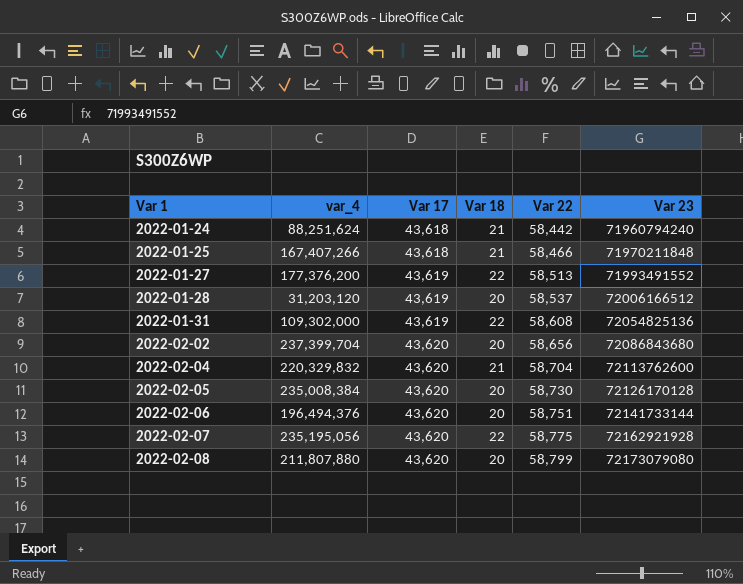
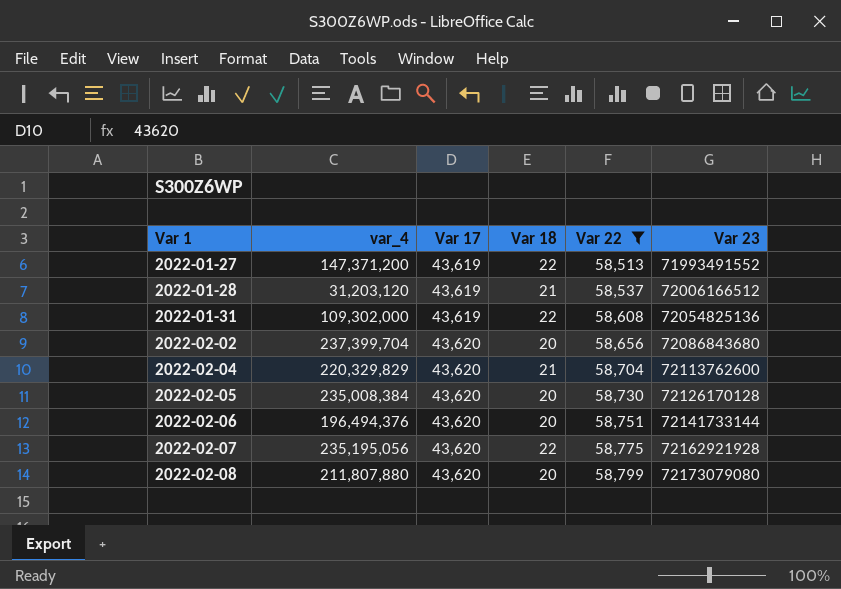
filter: none -> Var 22 >= 58,513
2022-01-27 | var_4: 177,376,200 -> 147,371,200
2022-01-28 | Var 18: 20 -> 21
2022-02-04 | var_4: 220,329,832 -> 220,329,829

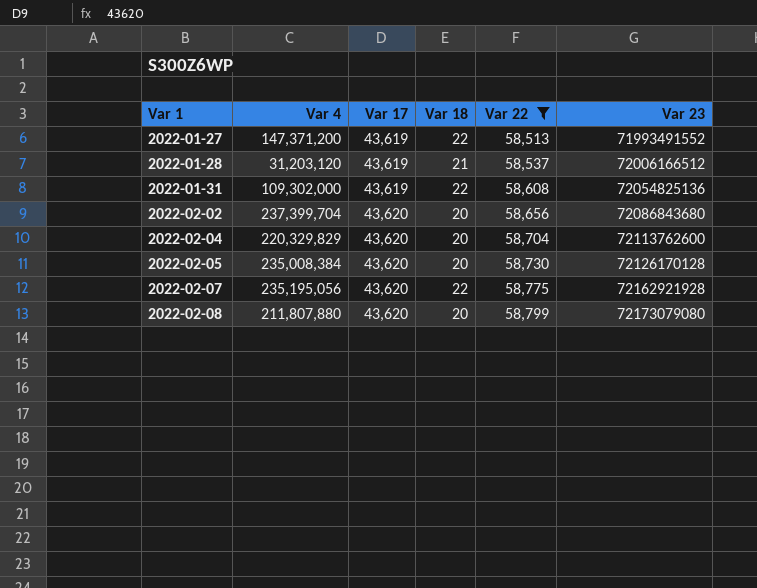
column name: var_4 -> Var 4
row 2022-02-06: 196,494,376 | 43,620 | 20 | 58,751 | 72141733144 -> none
2022-02-04 | Var 18: 21 -> 20

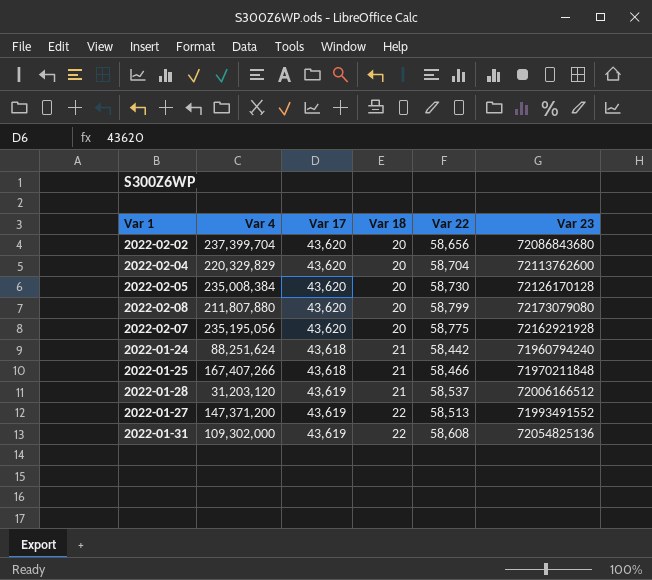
filter: Var 22 >= 58,513 -> none
row order: Var 1 ascending -> Var 18 ascending
2022-02-07 | Var 18: 22 -> 20

